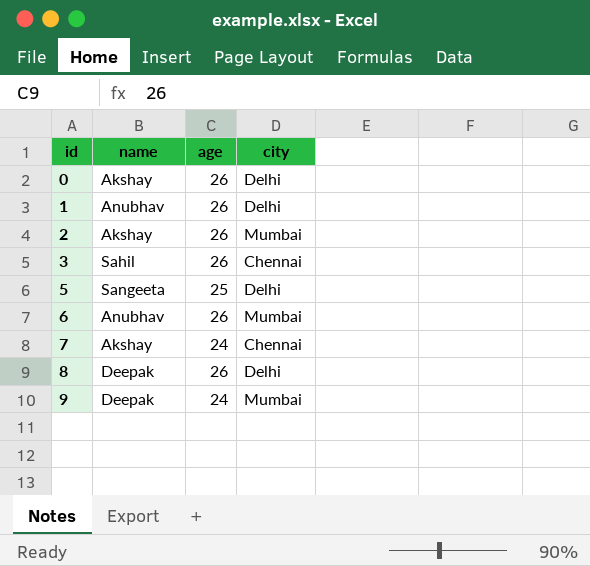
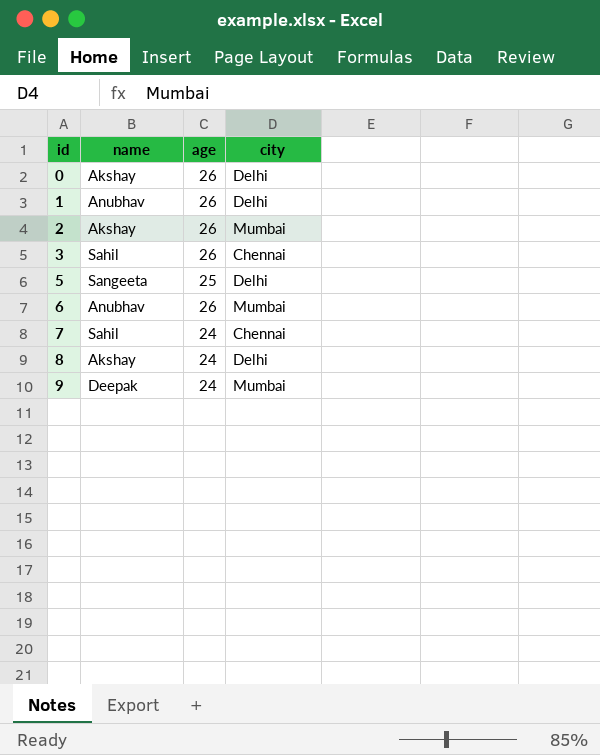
7 | name: Akshay -> Sahil
8 | name: Deepak -> Akshay
8 | age: 26 -> 24

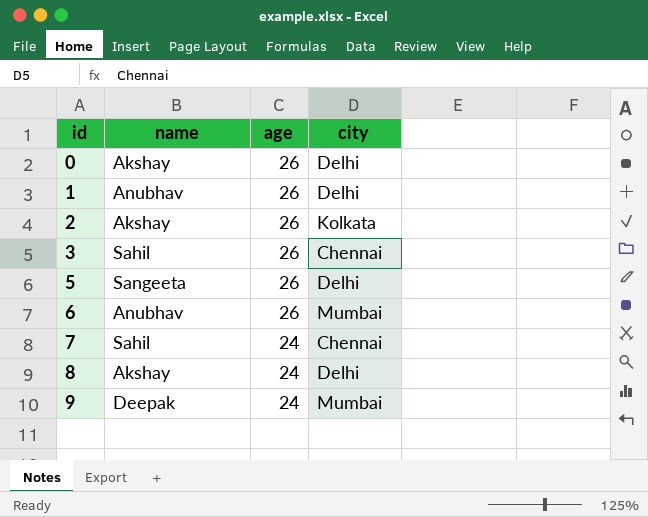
2 | city: Mumbai -> Kolkata
5 | age: 25 -> 26

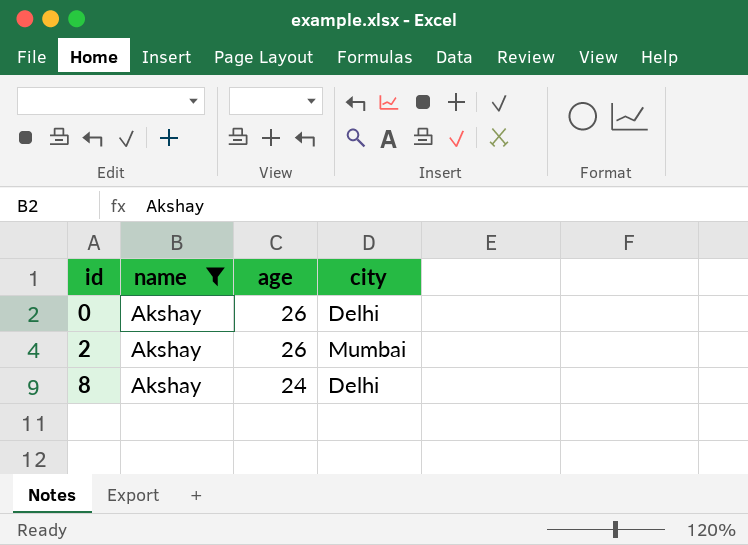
filter: none -> name = Akshay
2 | city: Kolkata -> Mumbai

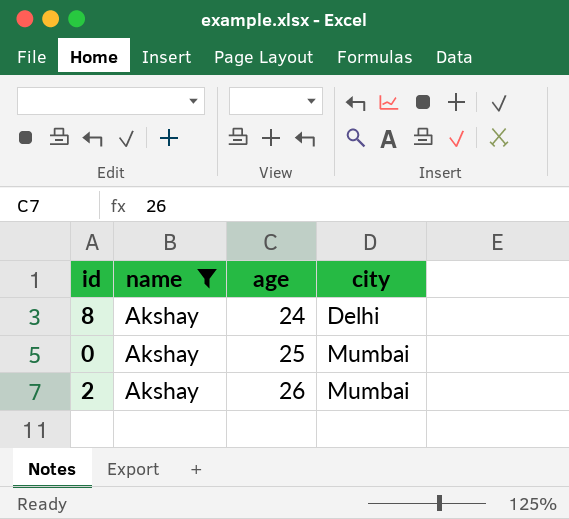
row order: id ascending -> age ascending
0 | age: 26 -> 25
0 | city: Delhi -> Mumbai

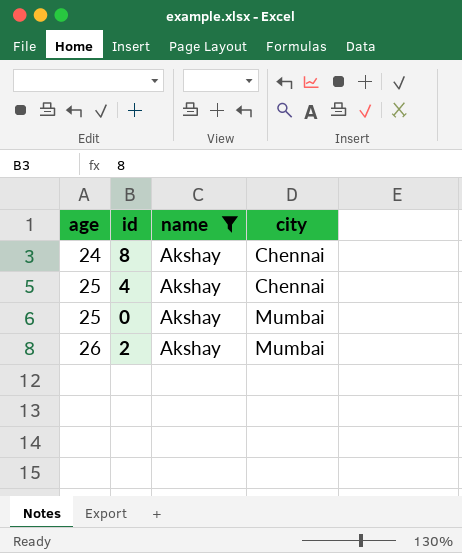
column age | position: 3 -> 1
8 | city: Delhi -> Chennai
row 4: none -> 25 | Akshay | Chennai

